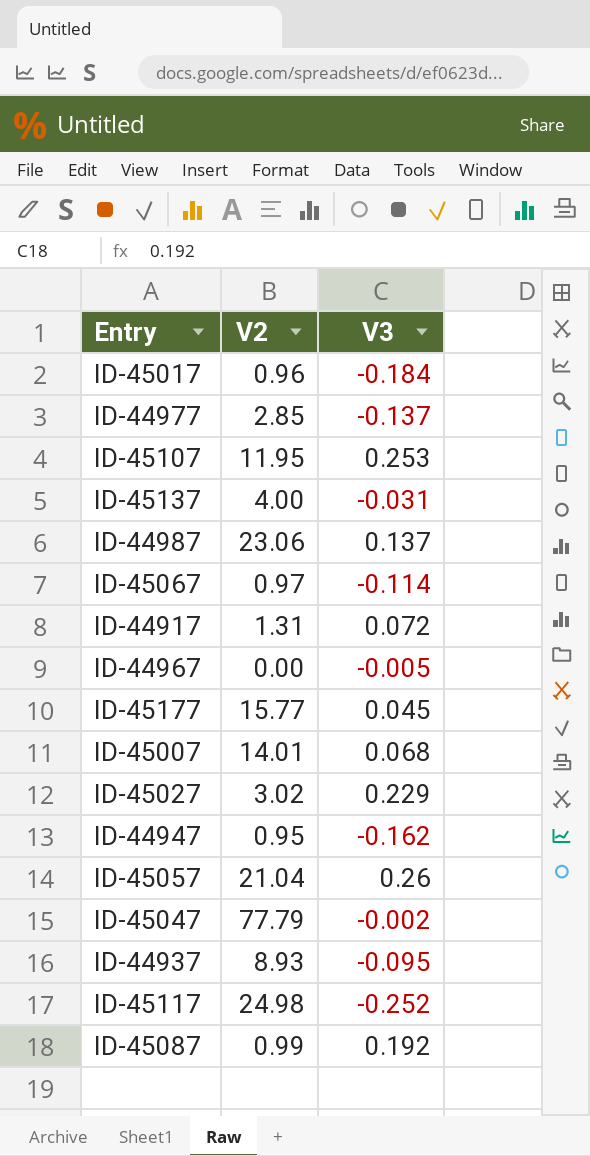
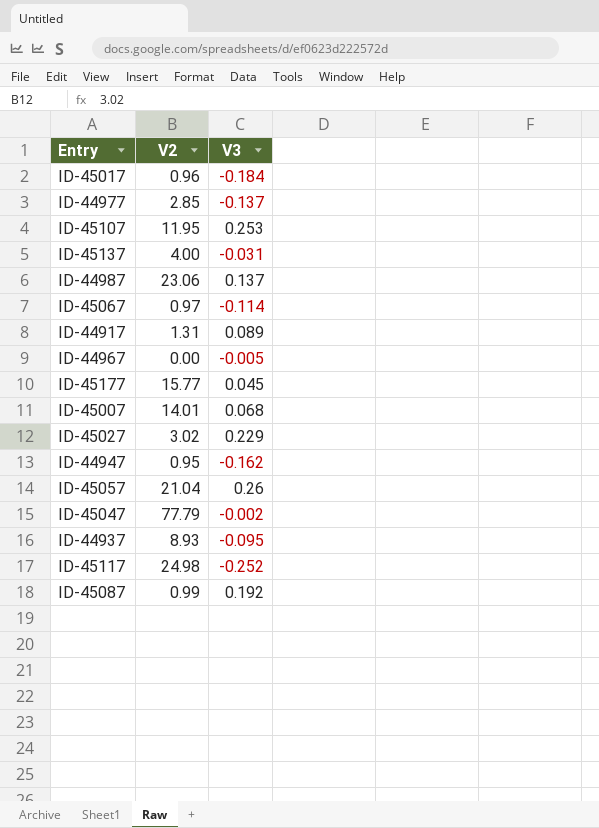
ID-44917 | V3: 0.072 -> 0.089

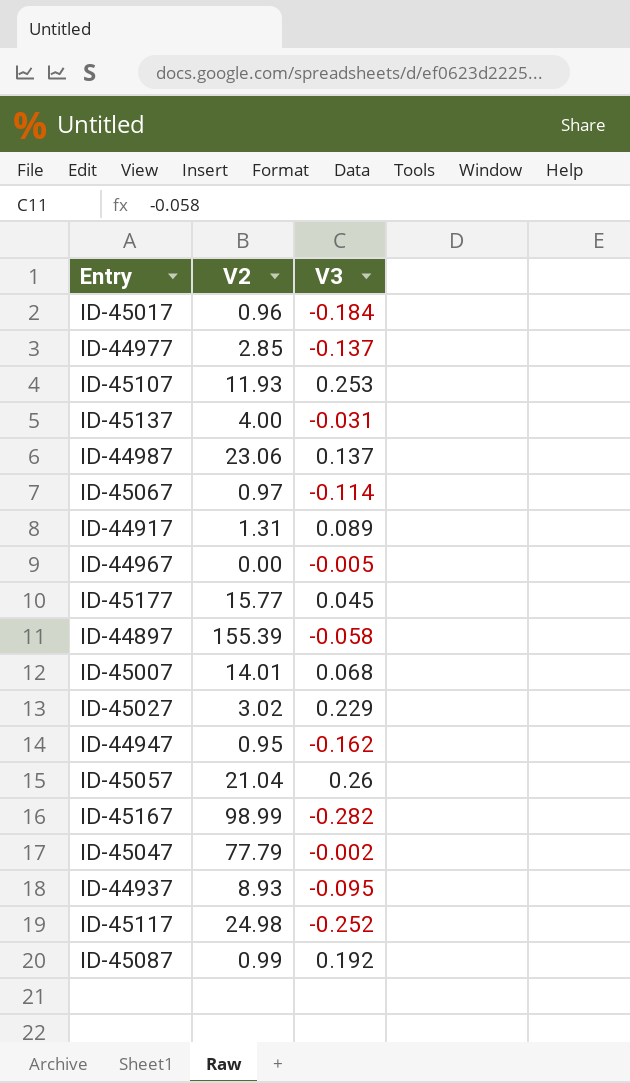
ID-45107 | V2: 11.95 -> 11.93
row ID-44897: none -> 155.39 | -0.058
row ID-45167: none -> 98.99 | -0.282

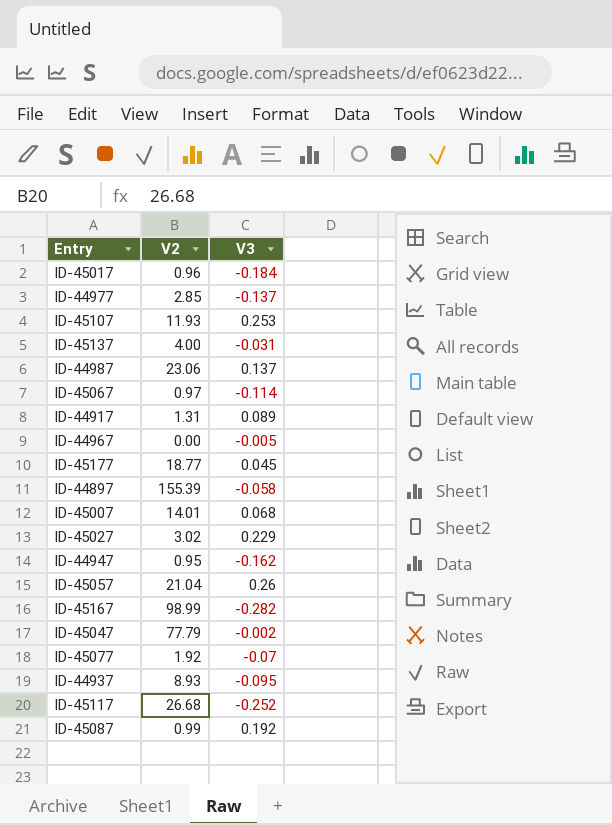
ID-45177 | V2: 15.77 -> 18.77
row ID-45077: none -> 1.92 | -0.07
ID-45117 | V2: 24.98 -> 26.68

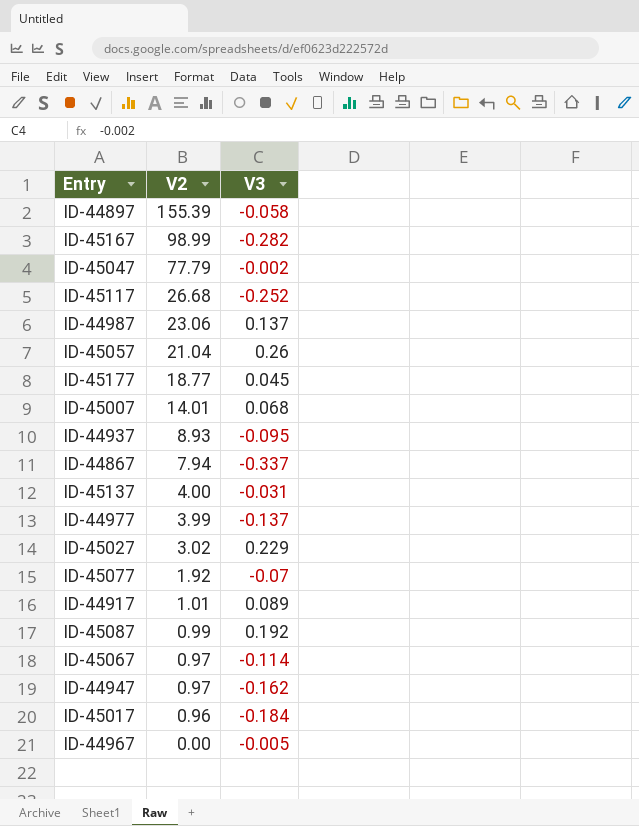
row order: none -> V2 descending
row ID-45107: 11.93 | 0.253 -> none
row ID-44867: none -> 7.94 | -0.337
ID-44977 | V2: 2.85 -> 3.99
ID-44917 | V2: 1.31 -> 1.01
ID-44947 | V2: 0.95 -> 0.97

